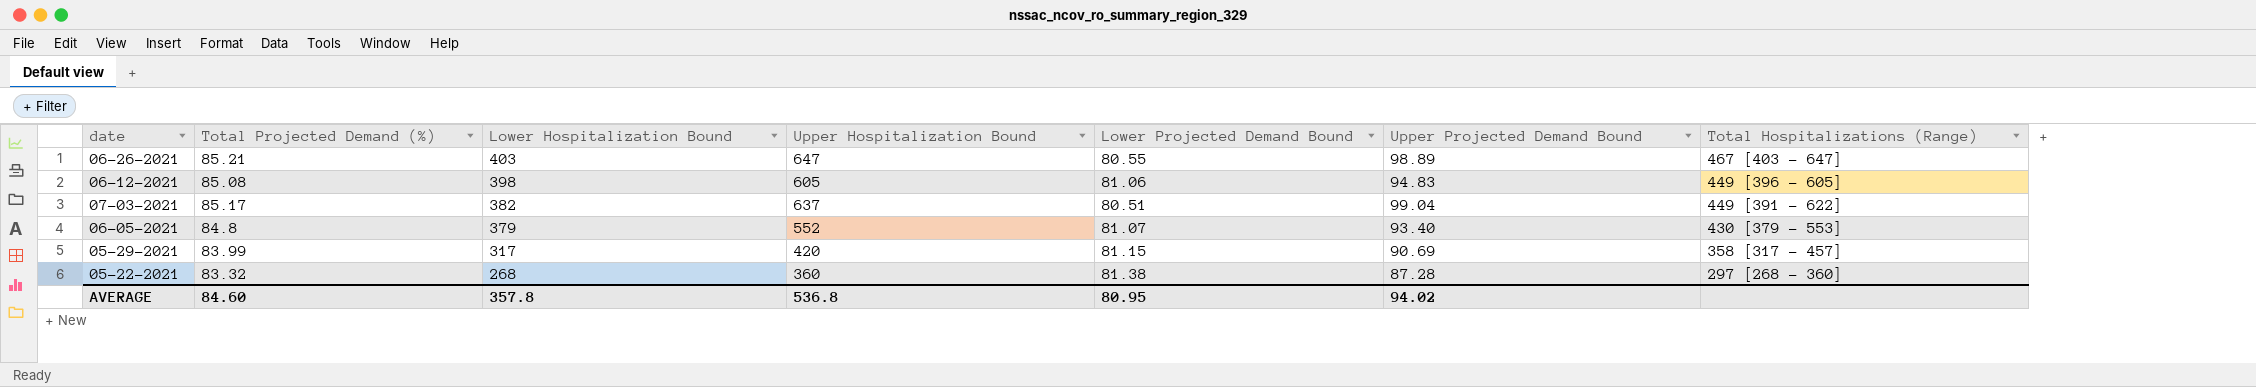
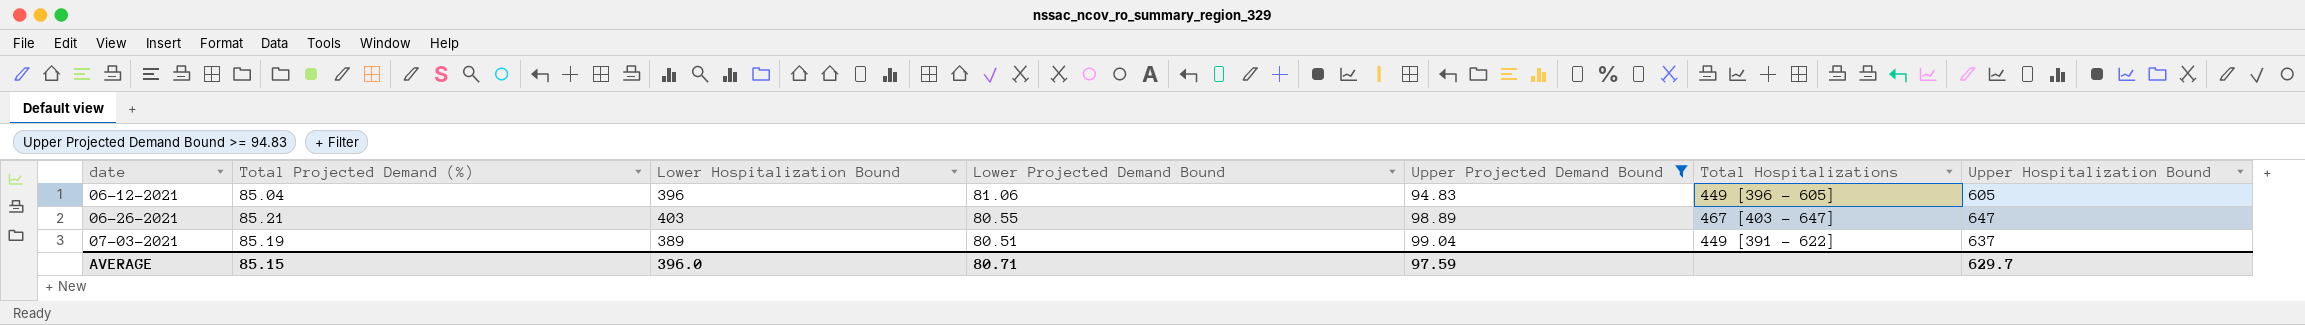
filter: none -> Upper Projected Demand Bound >= 94.83
row order: Lower Hospitalization Bound descending -> date ascending
column name: Total Hospitalizations (Range) -> Total Hospitalizations
column Upper Hospitalization Bound | position: 4 -> 7
06-12-2021 | Total Projected Demand (%): 85.08 -> 85.04
06-12-2021 | Lower Hospitalization Bound: 398 -> 396
07-03-2021 | Total Projected Demand (%): 85.17 -> 85.19
07-03-2021 | Lower Hospitalization Bound: 382 -> 389
AVERAGE | Total Projected Demand (%): 84.60 -> 85.15
AVERAGE | Lower Hospitalization Bound: 357.8 -> 396.0
AVERAGE | Lower Projected Demand Bound: 80.95 -> 80.71
AVERAGE | Upper Projected Demand Bound: 94.02 -> 97.59
AVERAGE | Upper Hospitalization Bound: 536.8 -> 629.7

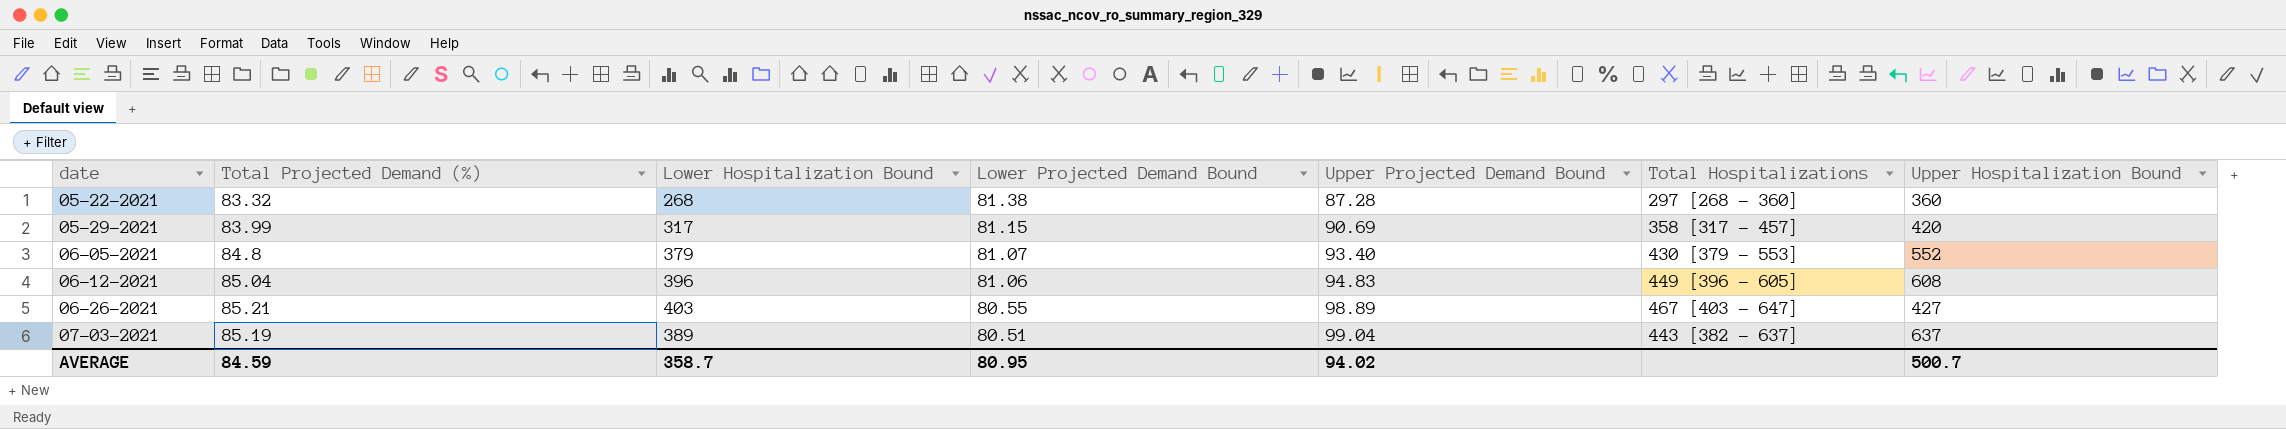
filter: Upper Projected Demand Bound >= 94.83 -> none
06-12-2021 | Upper Hospitalization Bound: 605 -> 608
06-26-2021 | Upper Hospitalization Bound: 647 -> 427
07-03-2021 | Total Hospitalizations: 449 [391 - 622] -> 443 [382 - 637]
AVERAGE | Total Projected Demand (%): 85.15 -> 84.59
AVERAGE | Lower Hospitalization Bound: 396.0 -> 358.7
AVERAGE | Lower Projected Demand Bound: 80.71 -> 80.95
AVERAGE | Upper Projected Demand Bound: 97.59 -> 94.02
AVERAGE | Upper Hospitalization Bound: 629.7 -> 500.7

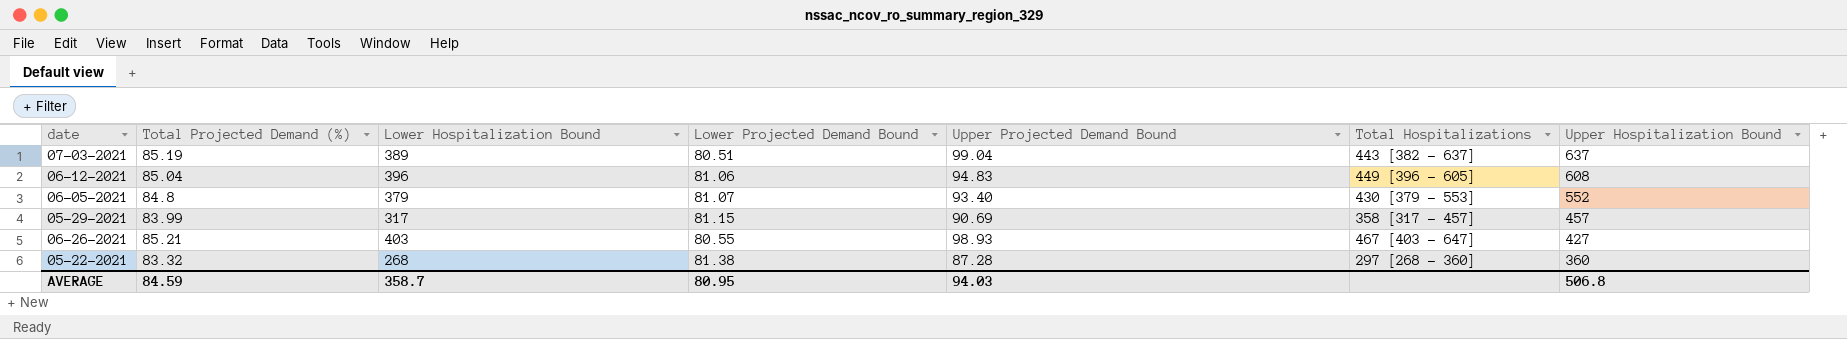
row order: date ascending -> Upper Hospitalization Bound descending
05-29-2021 | Upper Hospitalization Bound: 420 -> 457
06-26-2021 | Upper Projected Demand Bound: 98.89 -> 98.93
AVERAGE | Upper Projected Demand Bound: 94.02 -> 94.03
AVERAGE | Upper Hospitalization Bound: 500.7 -> 506.8

